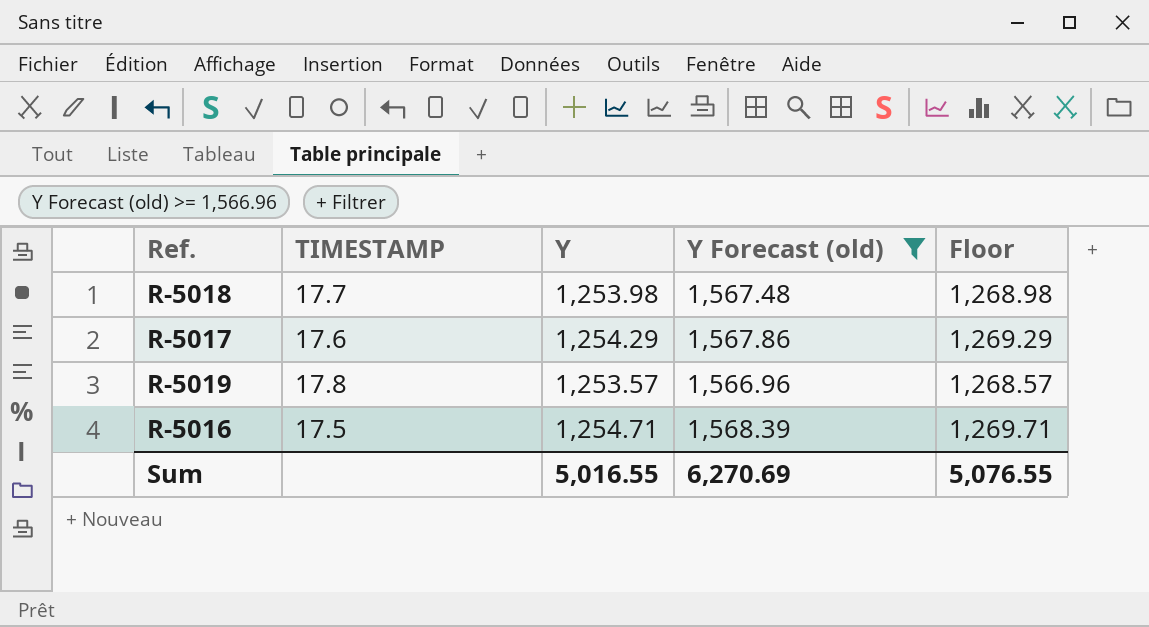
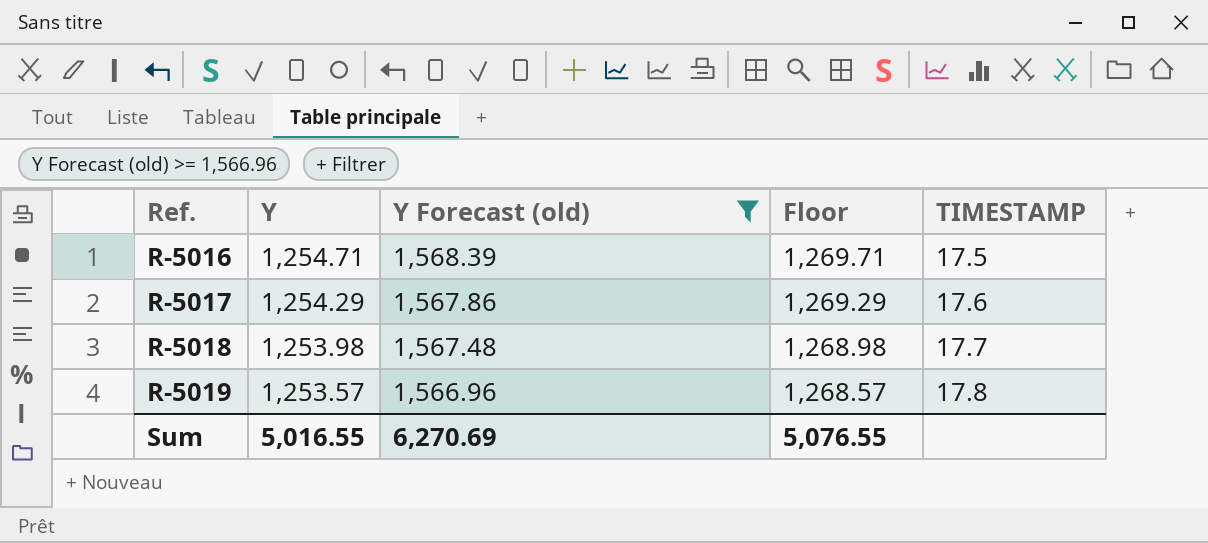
row order: none -> Ref. ascending
column TIMESTAMP | position: 2 -> 5

